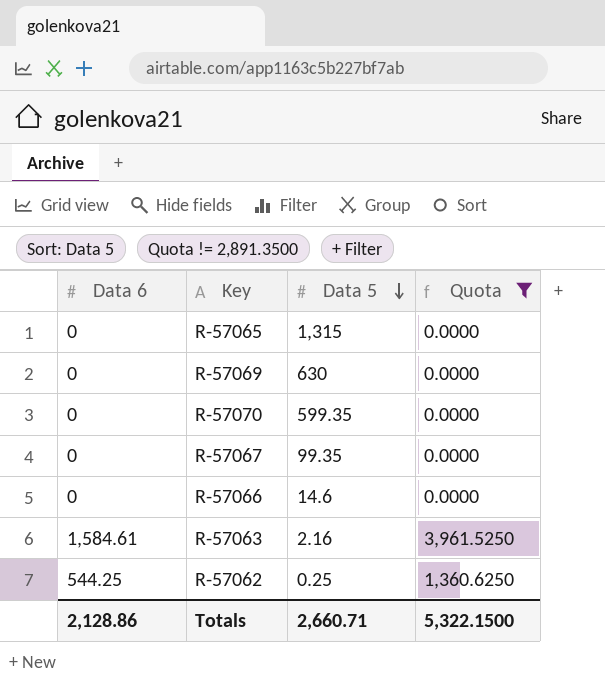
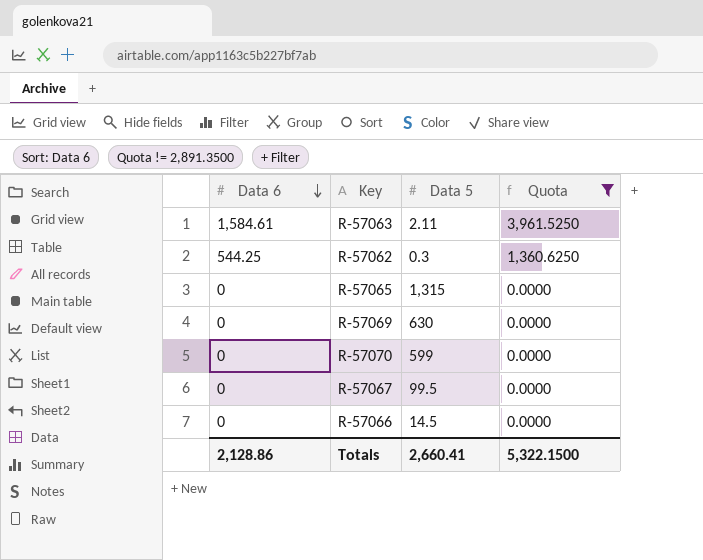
row order: Data 5 descending -> Data 6 descending
R-57063 | Data 5: 2.16 -> 2.11
R-57062 | Data 5: 0.25 -> 0.3
R-57070 | Data 5: 599.35 -> 599
R-57067 | Data 5: 99.35 -> 99.5
R-57066 | Data 5: 14.6 -> 14.5
Totals | Data 5: 2,660.71 -> 2,660.41

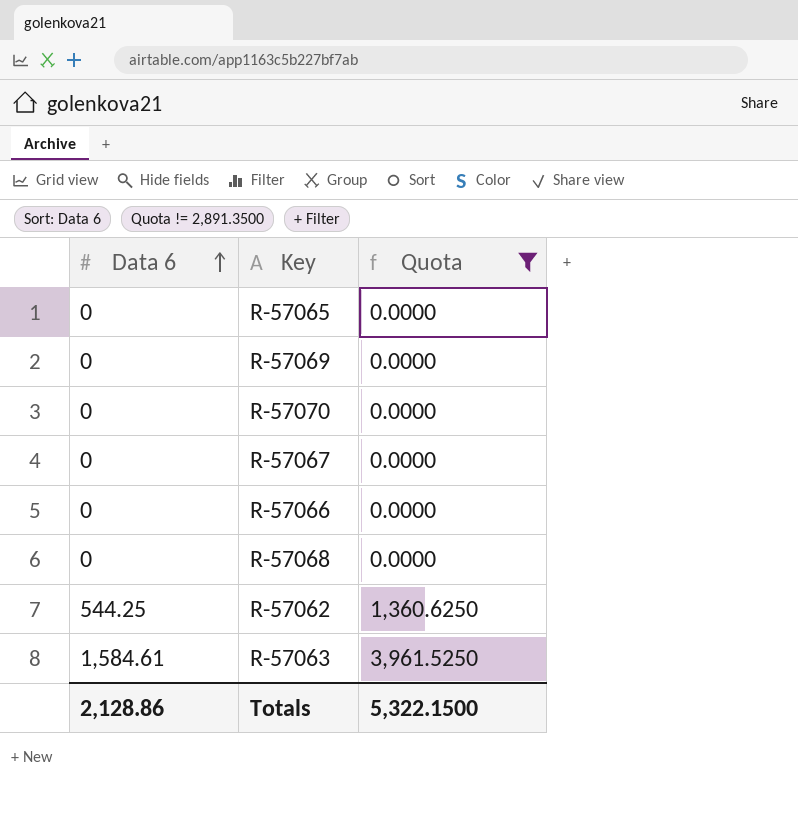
row order: Data 6 descending -> Data 6 ascending
column Data 5 | position: 3 -> none
row R-57068: none -> 0 | 0.0000

